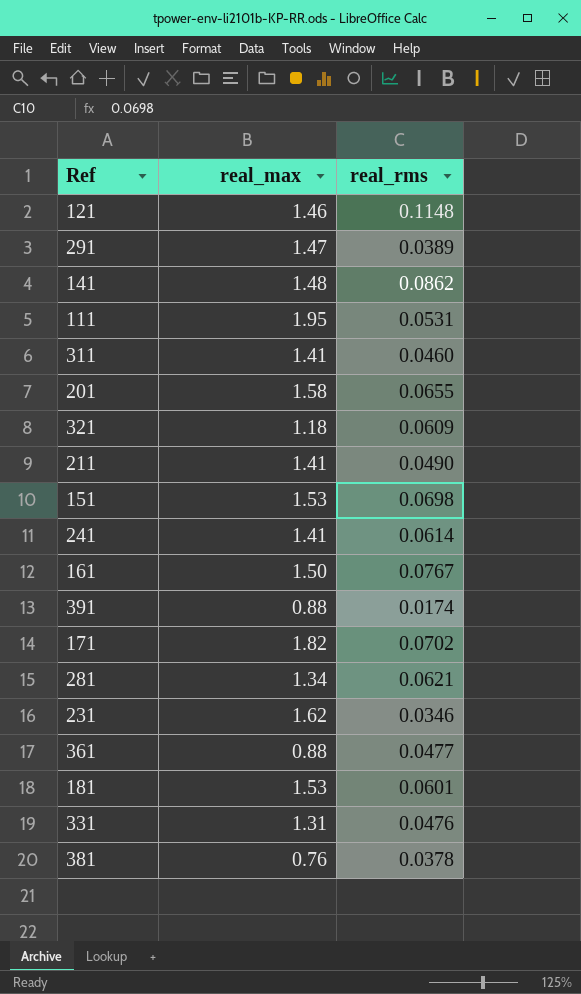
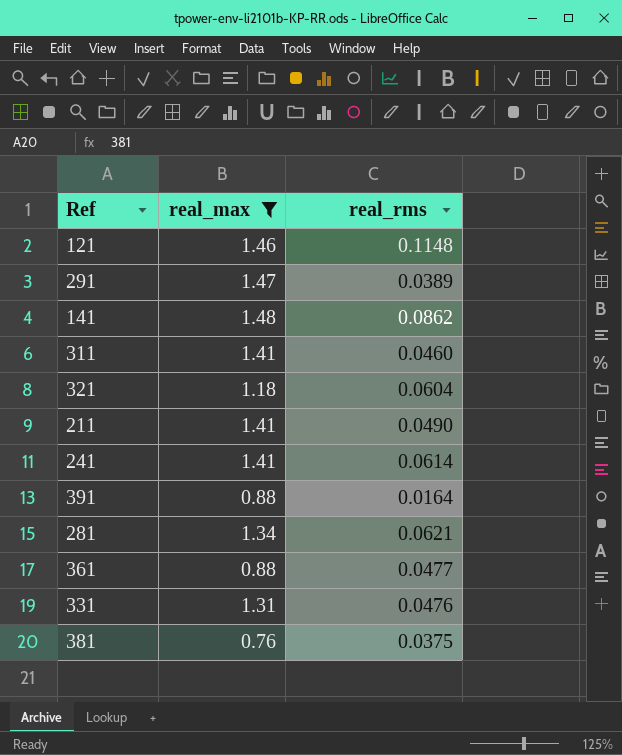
filter: none -> real_max <= 1.48
321 | real_rms: 0.0609 -> 0.0604
391 | real_rms: 0.0174 -> 0.0164
381 | real_rms: 0.0378 -> 0.0375

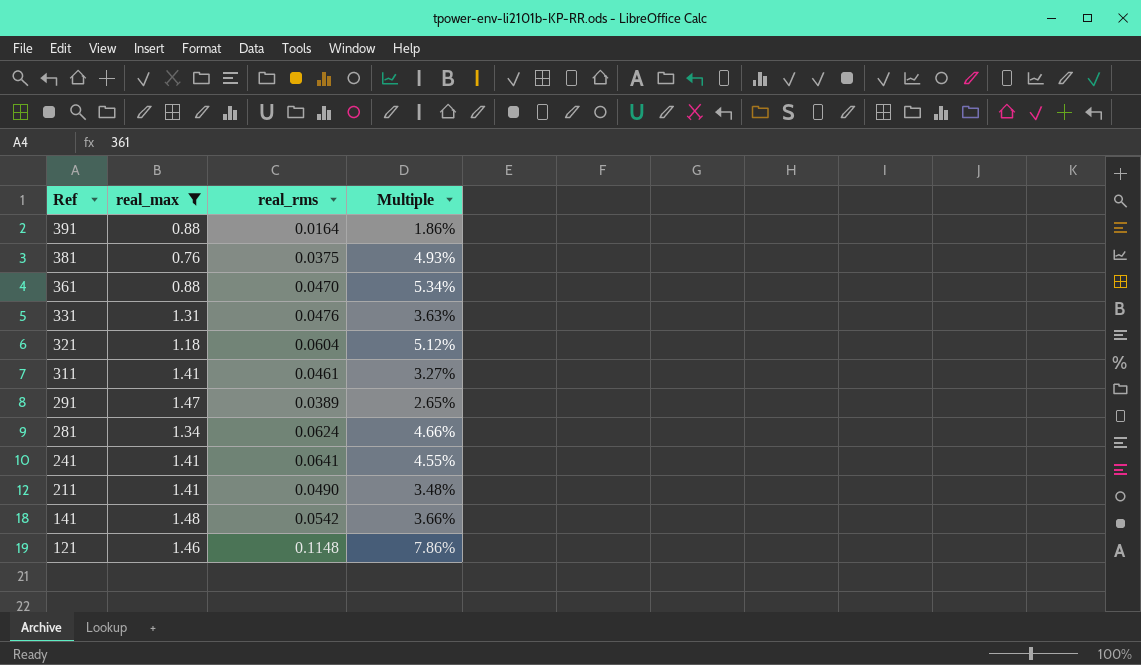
row order: none -> Ref descending
column Multiple | formula: none -> [real_rms] / [real_max]
361 | real_rms: 0.0477 -> 0.0470
311 | real_rms: 0.0460 -> 0.0461
281 | real_rms: 0.0621 -> 0.0624
241 | real_rms: 0.0614 -> 0.0641
141 | real_rms: 0.0862 -> 0.0542

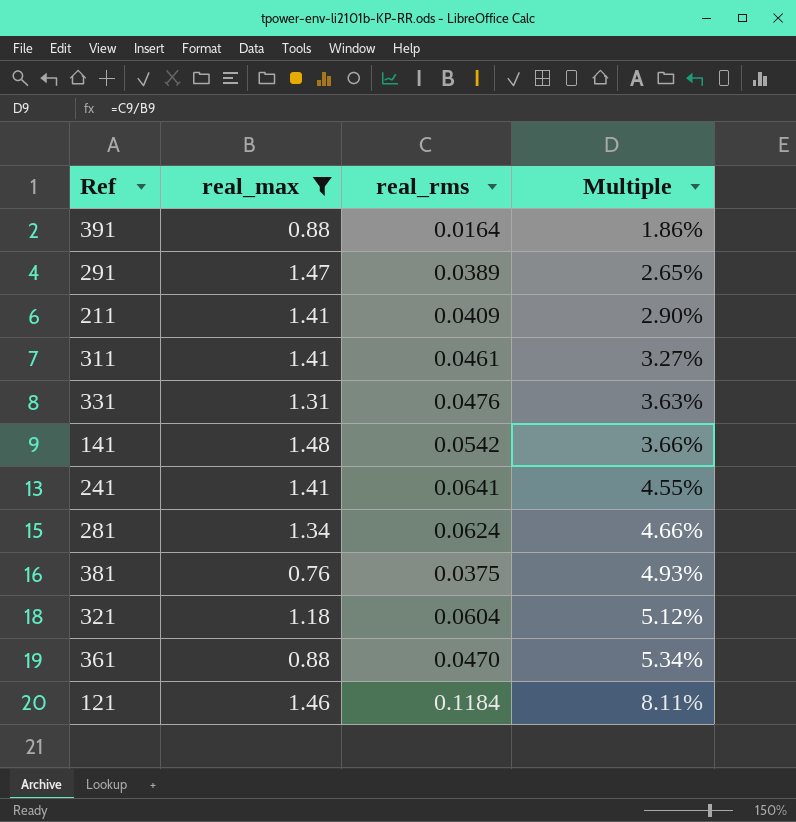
row order: Ref descending -> Multiple ascending
211 | real_rms: 0.0490 -> 0.0409
211 | Multiple: 3.48% -> 2.90%
121 | real_rms: 0.1148 -> 0.1184
121 | Multiple: 7.86% -> 8.11%

